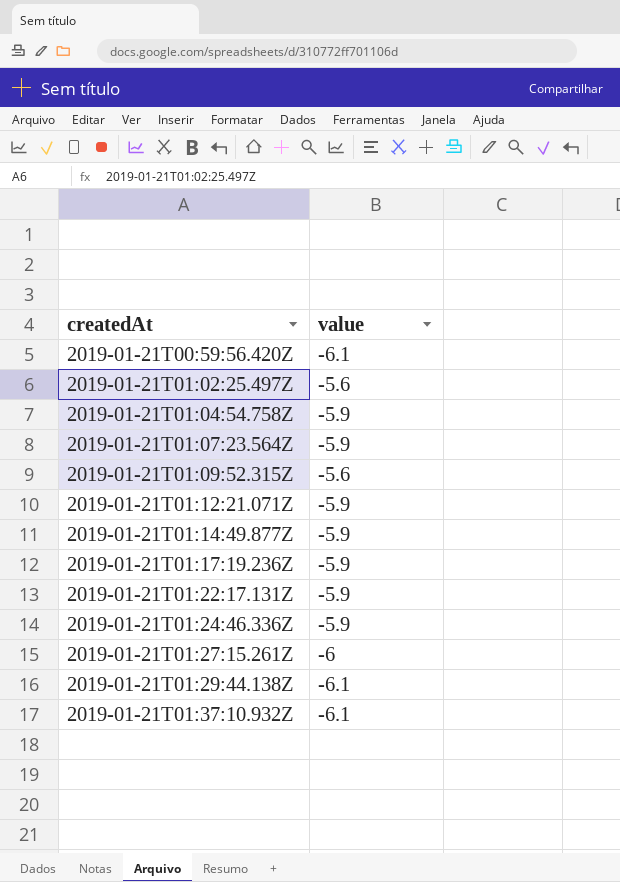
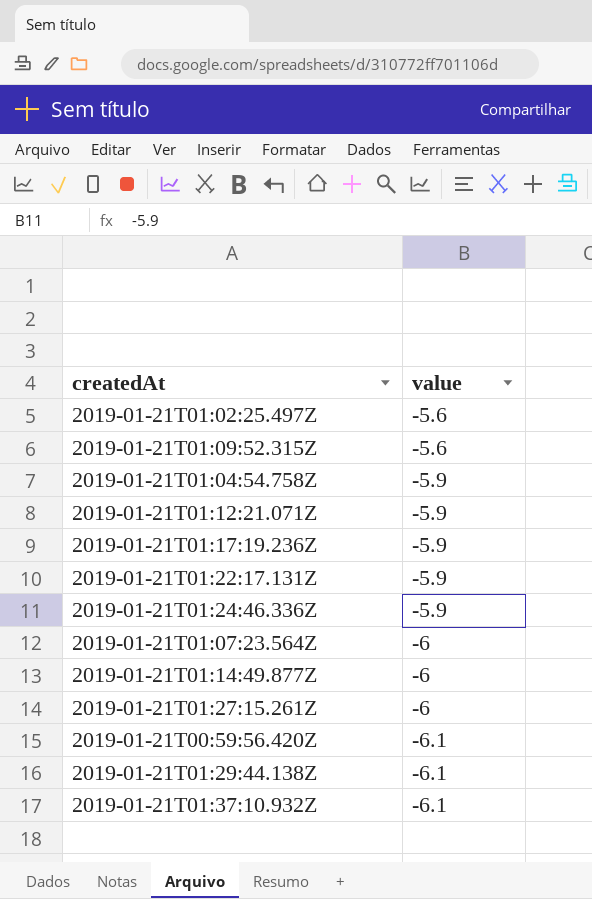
row order: createdAt ascending -> value descending
2019-01-21T01:07:23.564Z | value: -5.9 -> -6
2019-01-21T01:14:49.877Z | value: -5.9 -> -6

